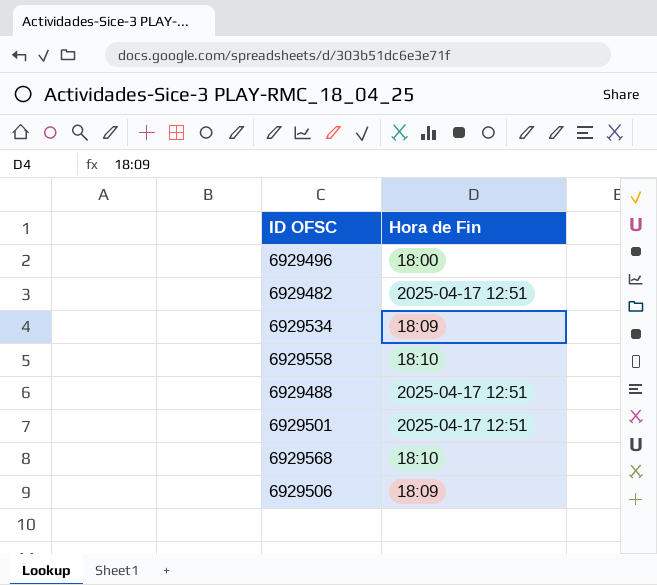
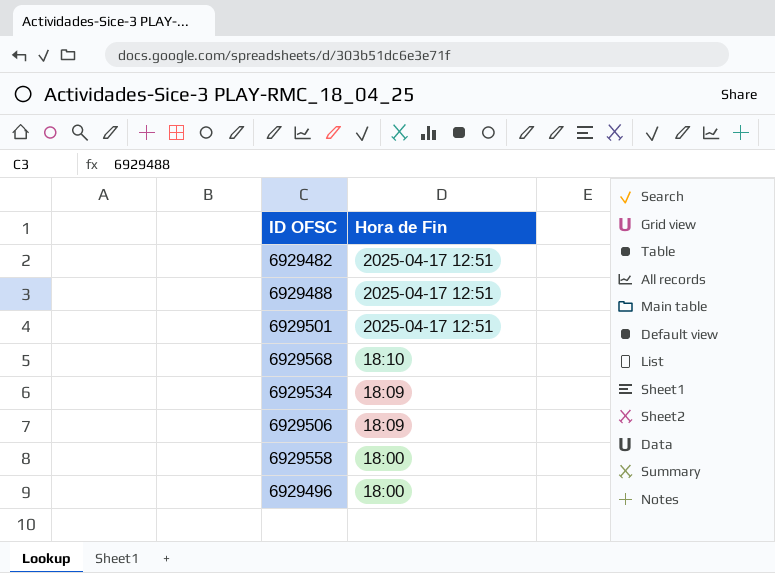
row order: none -> Hora de Fin descending
6929558 | Hora de Fin: 18:10 -> 18:00

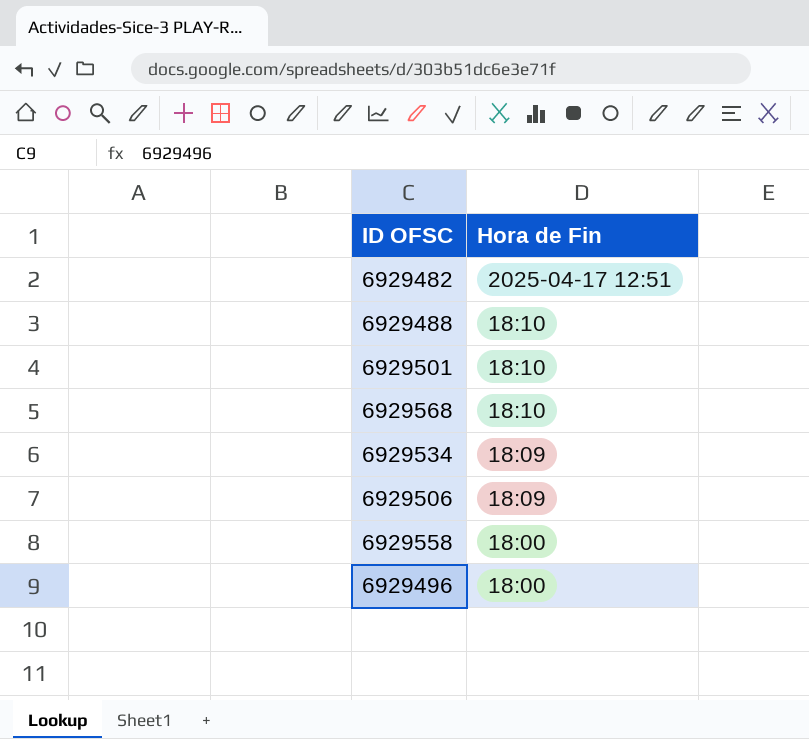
6929488 | Hora de Fin: 2025-04-17 12:51 -> 18:10
6929501 | Hora de Fin: 2025-04-17 12:51 -> 18:10

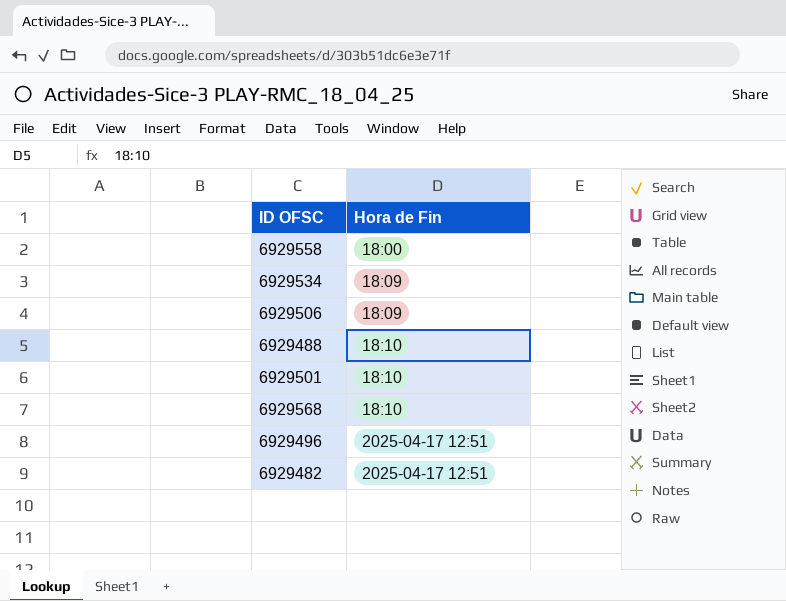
row order: Hora de Fin descending -> Hora de Fin ascending
6929496 | Hora de Fin: 18:00 -> 2025-04-17 12:51

